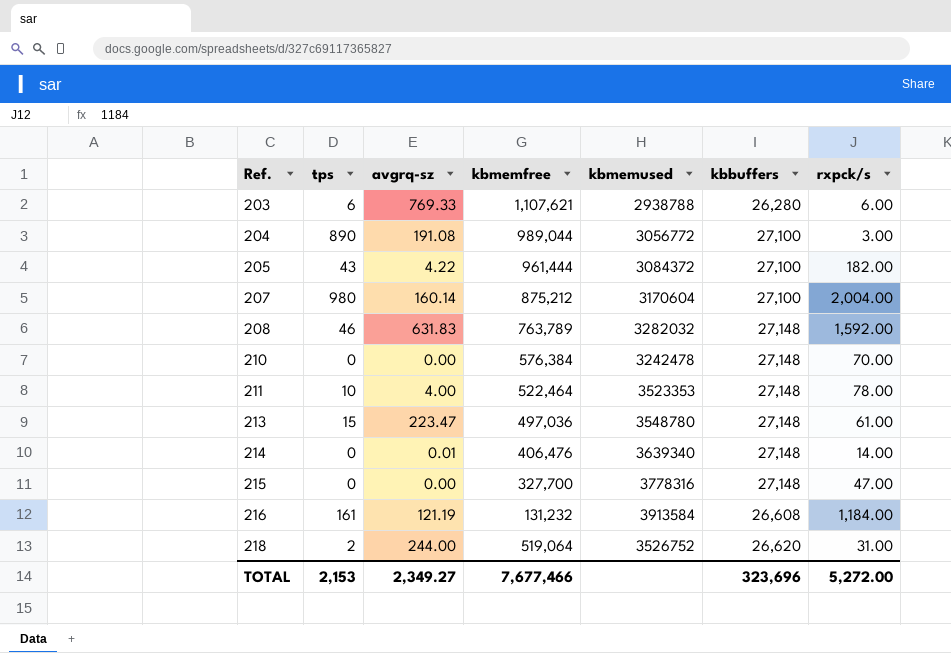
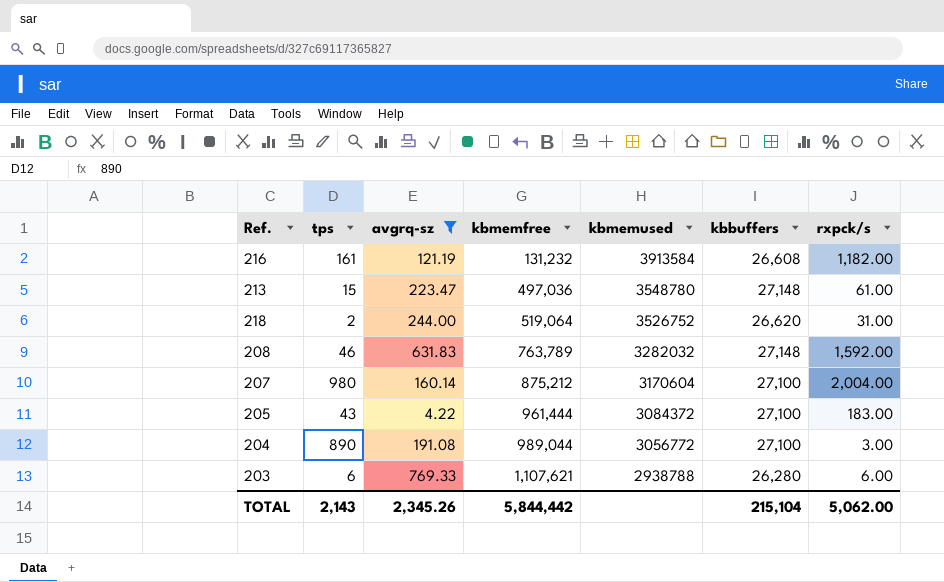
filter: none -> avgrq-sz >= 4.22
row order: Ref. ascending -> kbmemfree ascending
216 | rxpck/s: 1,184.00 -> 1,182.00
205 | rxpck/s: 182.00 -> 183.00
TOTAL | tps: 2,153 -> 2,143
TOTAL | avgrq-sz: 2,349.27 -> 2,345.26
TOTAL | kbmemfree: 7,677,466 -> 5,844,442
TOTAL | kbbuffers: 323,696 -> 215,104
TOTAL | rxpck/s: 5,272.00 -> 5,062.00

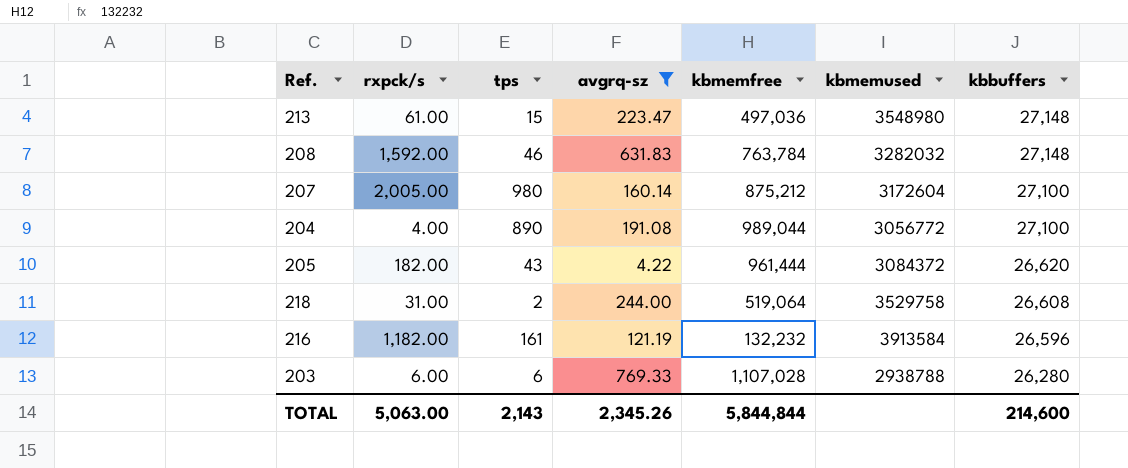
row order: kbmemfree ascending -> kbbuffers descending
column rxpck/s | position: 7 -> 2
213 | kbmemused: 3548780 -> 3548980
208 | kbmemfree: 763,789 -> 763,784
207 | rxpck/s: 2,004.00 -> 2,005.00
207 | kbmemused: 3170604 -> 3172604
204 | rxpck/s: 3.00 -> 4.00
205 | rxpck/s: 183.00 -> 182.00
205 | kbbuffers: 27,100 -> 26,620
218 | kbmemused: 3526752 -> 3529758
218 | kbbuffers: 26,620 -> 26,608
216 | kbmemfree: 131,232 -> 132,232
216 | kbbuffers: 26,608 -> 26,596
203 | kbmemfree: 1,107,621 -> 1,107,028
TOTAL | rxpck/s: 5,062.00 -> 5,063.00
TOTAL | kbmemfree: 5,844,442 -> 5,844,844
TOTAL | kbbuffers: 215,104 -> 214,600

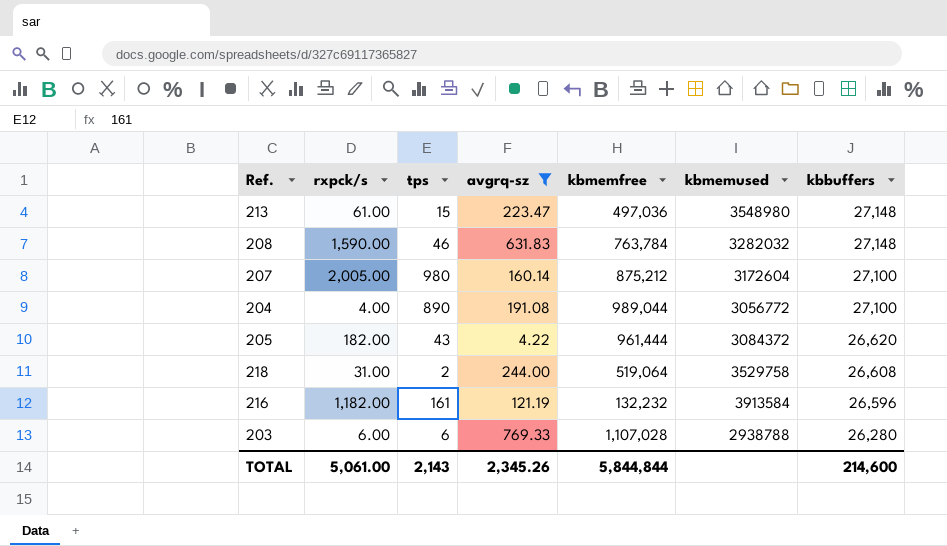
208 | rxpck/s: 1,592.00 -> 1,590.00
TOTAL | rxpck/s: 5,063.00 -> 5,061.00

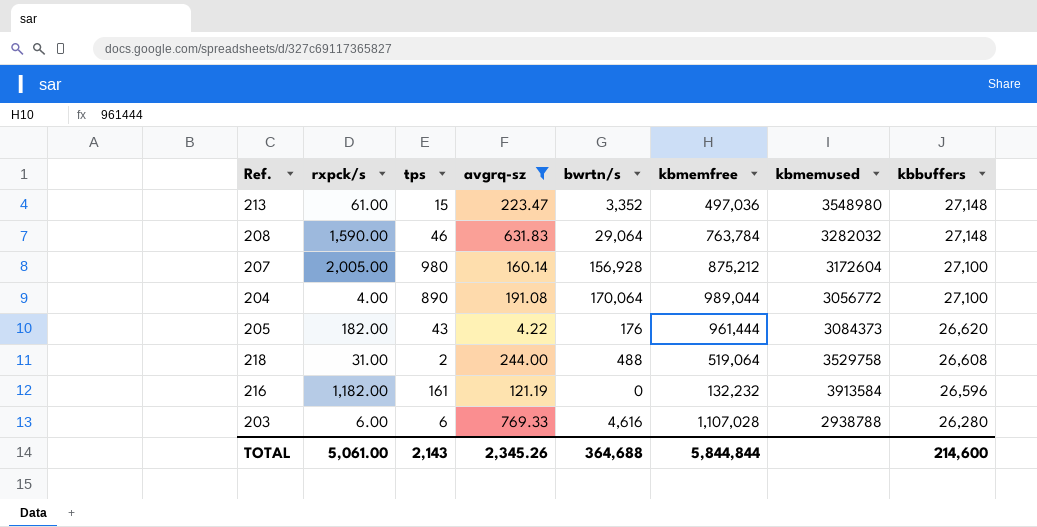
column bwrtn/s | position: none -> 5
205 | kbmemused: 3084372 -> 3084373

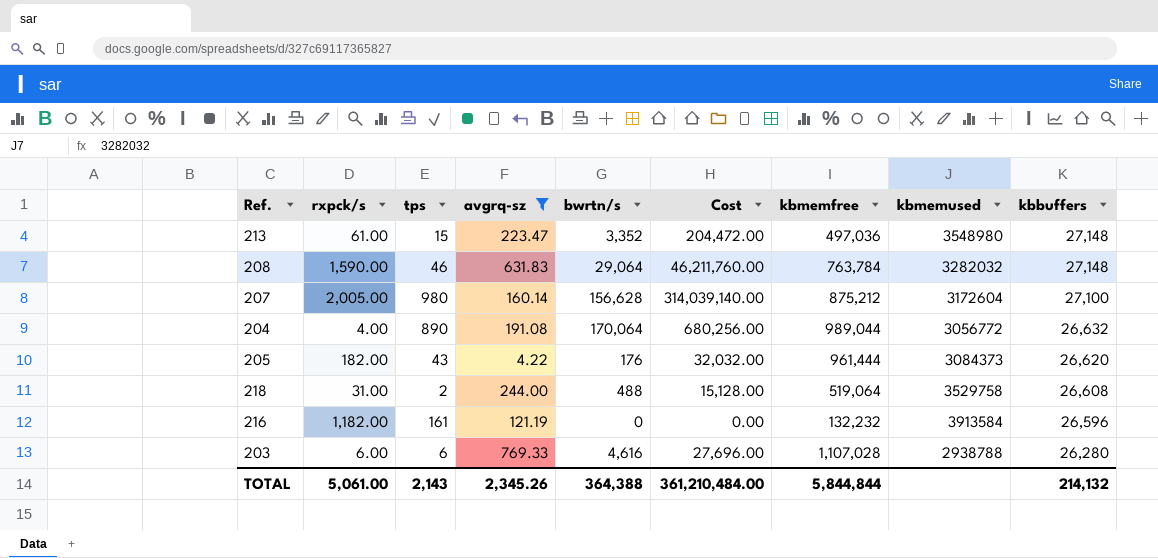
column Cost | formula: none -> [rxpck/s] * [bwrtn/s]
207 | bwrtn/s: 156,928 -> 156,628
204 | kbbuffers: 27,100 -> 26,632
TOTAL | bwrtn/s: 364,688 -> 364,388
TOTAL | kbbuffers: 214,600 -> 214,132

